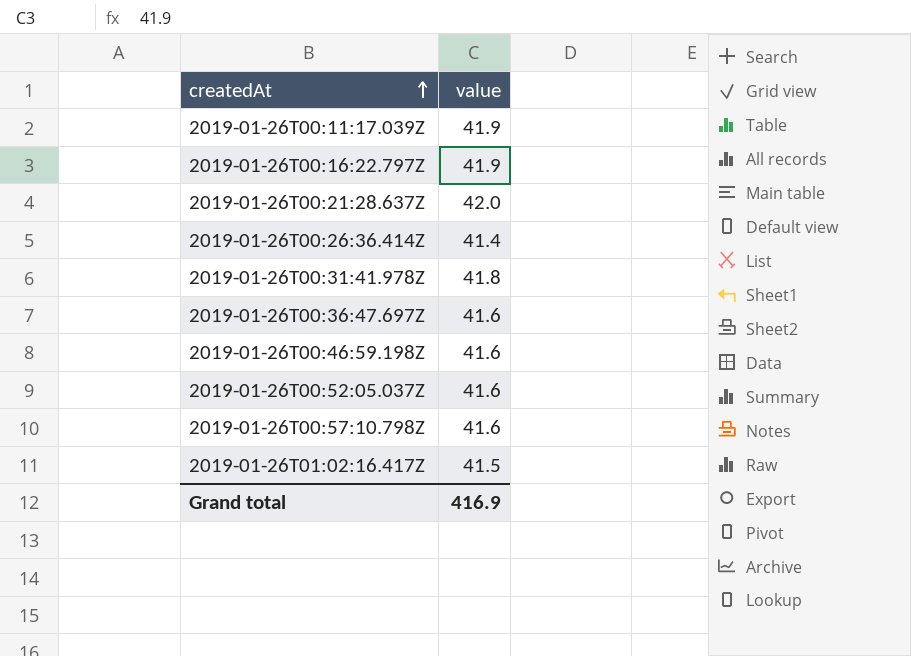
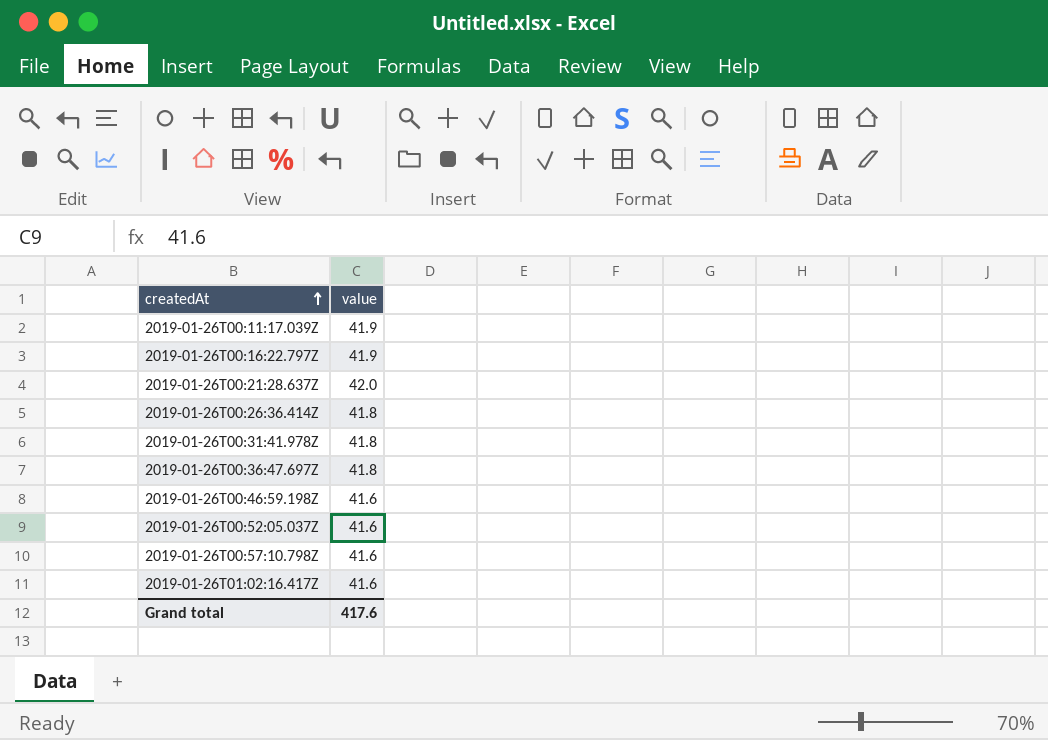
2019-01-26T00:26:36.414Z | value: 41.4 -> 41.8
2019-01-26T00:36:47.697Z | value: 41.6 -> 41.8
2019-01-26T01:02:16.417Z | value: 41.5 -> 41.6
Grand total | value: 416.9 -> 417.6

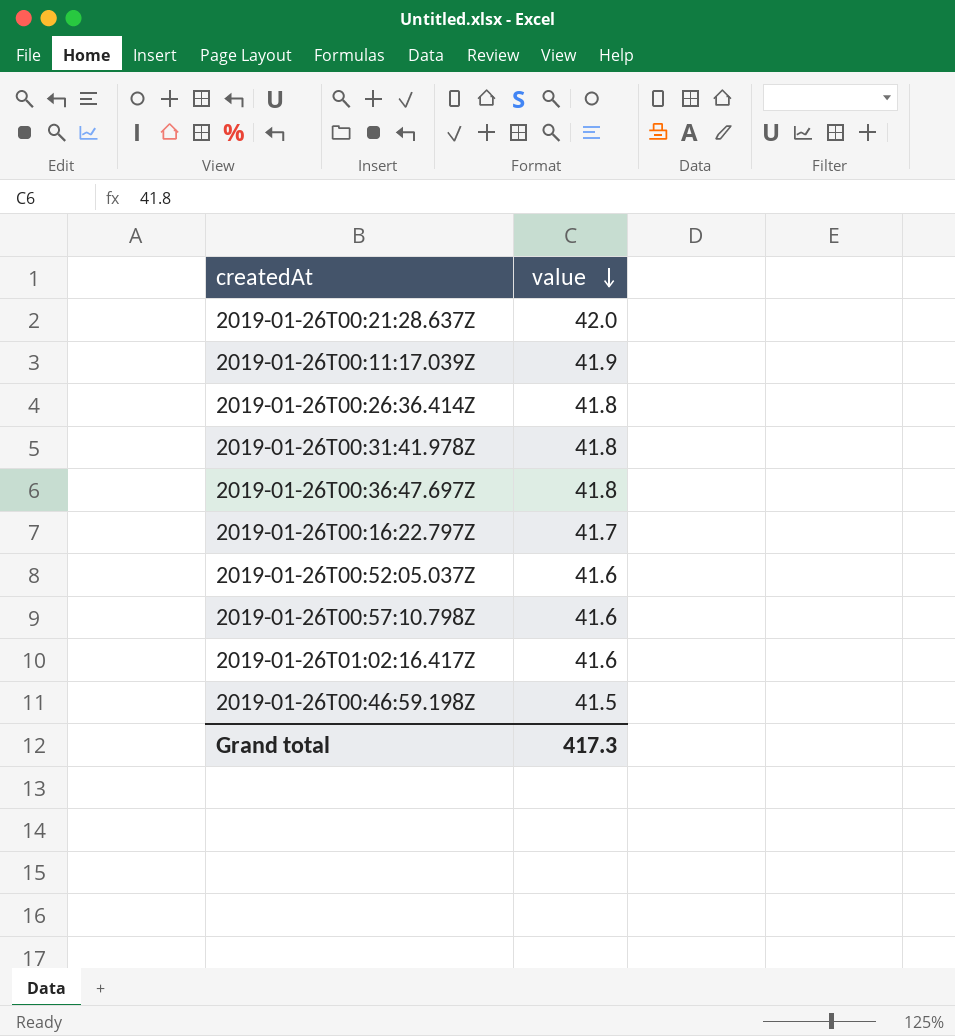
row order: createdAt ascending -> value descending
2019-01-26T00:16:22.797Z | value: 41.9 -> 41.7
2019-01-26T00:46:59.198Z | value: 41.6 -> 41.5
Grand total | value: 417.6 -> 417.3

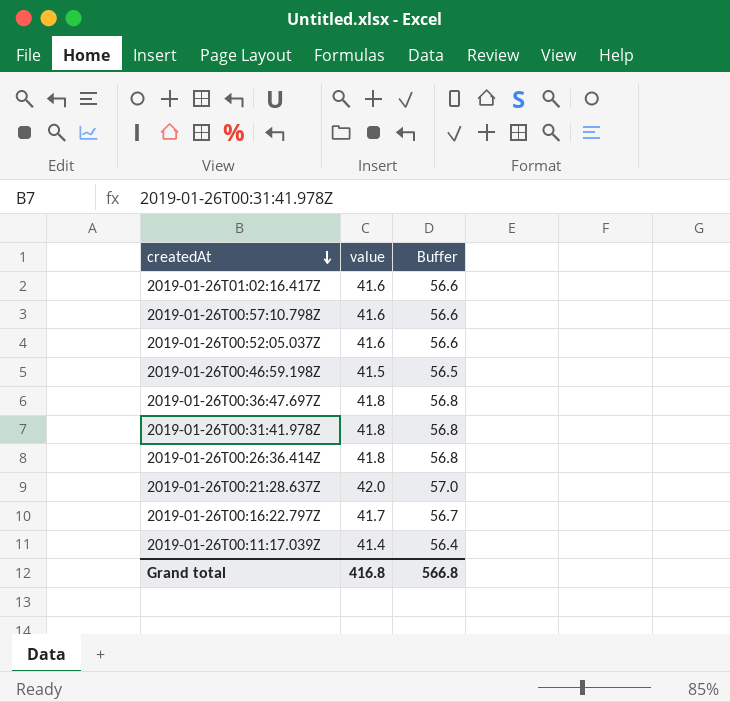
row order: value descending -> createdAt descending
column Buffer | formula: none -> [value] + 15
2019-01-26T00:11:17.039Z | value: 41.9 -> 41.4
Grand total | value: 417.3 -> 416.8

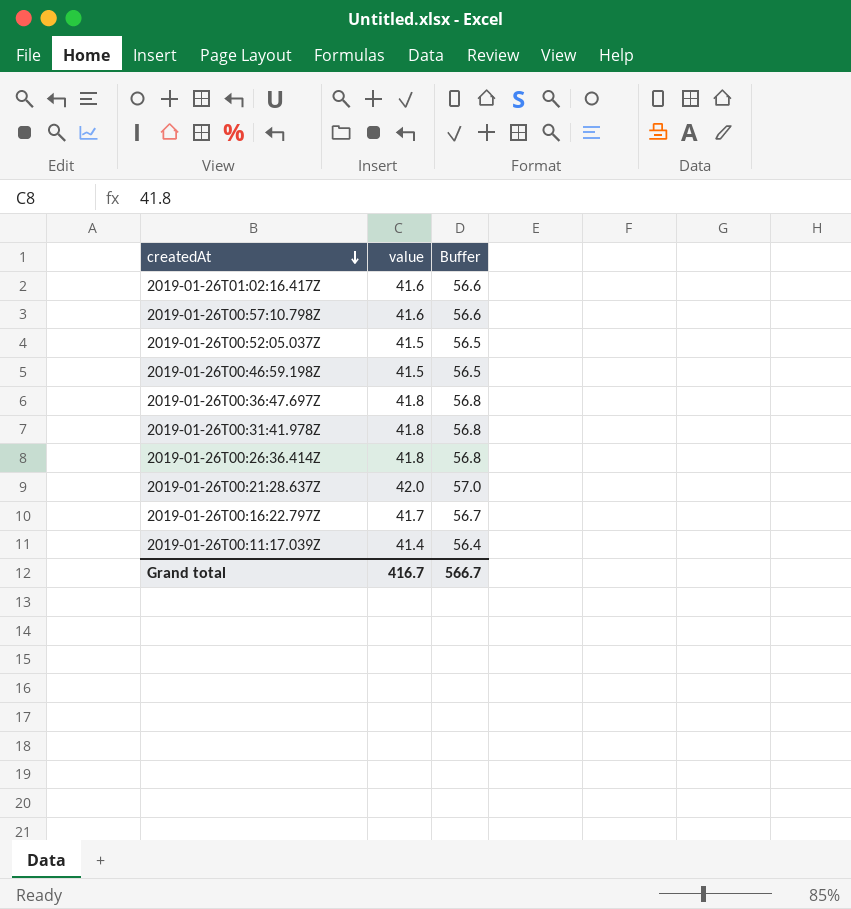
2019-01-26T00:52:05.037Z | value: 41.6 -> 41.5
2019-01-26T00:52:05.037Z | Buffer: 56.6 -> 56.5
Grand total | value: 416.8 -> 416.7
Grand total | Buffer: 566.8 -> 566.7

